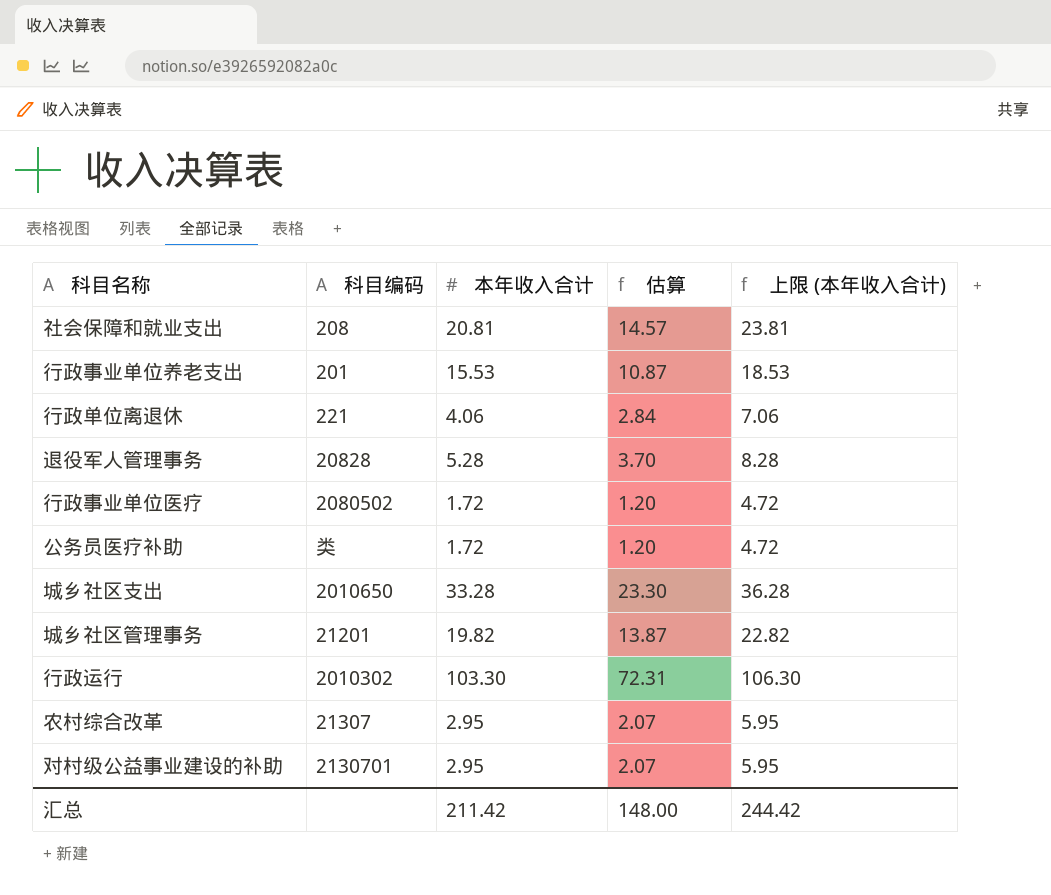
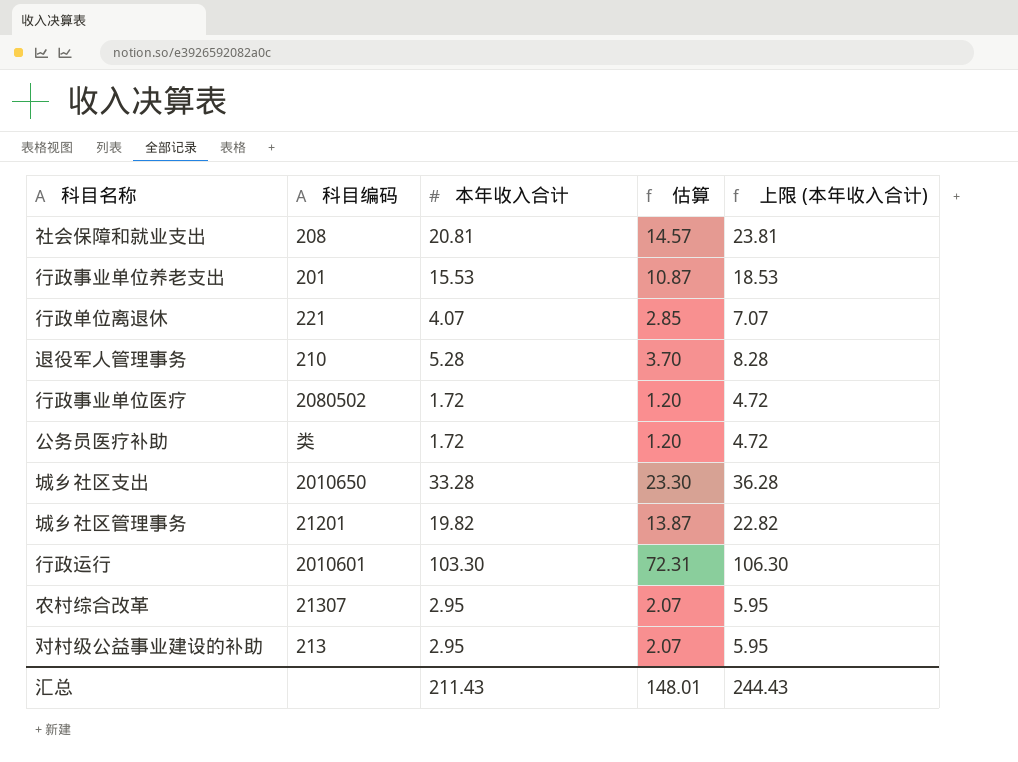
行政单位离退休 | 本年收入合计: 4.06 -> 4.07
行政单位离退休 | 估算: 2.84 -> 2.85
行政单位离退休 | 上限 (本年收入合计): 7.06 -> 7.07
退役军人管理事务 | 科目编码: 20828 -> 210
行政运行 | 科目编码: 2010302 -> 2010601
对村级公益事业建设的补助 | 科目编码: 2130701 -> 213
汇总 | 本年收入合计: 211.42 -> 211.43
汇总 | 估算: 148.00 -> 148.01
汇总 | 上限 (本年收入合计): 244.42 -> 244.43

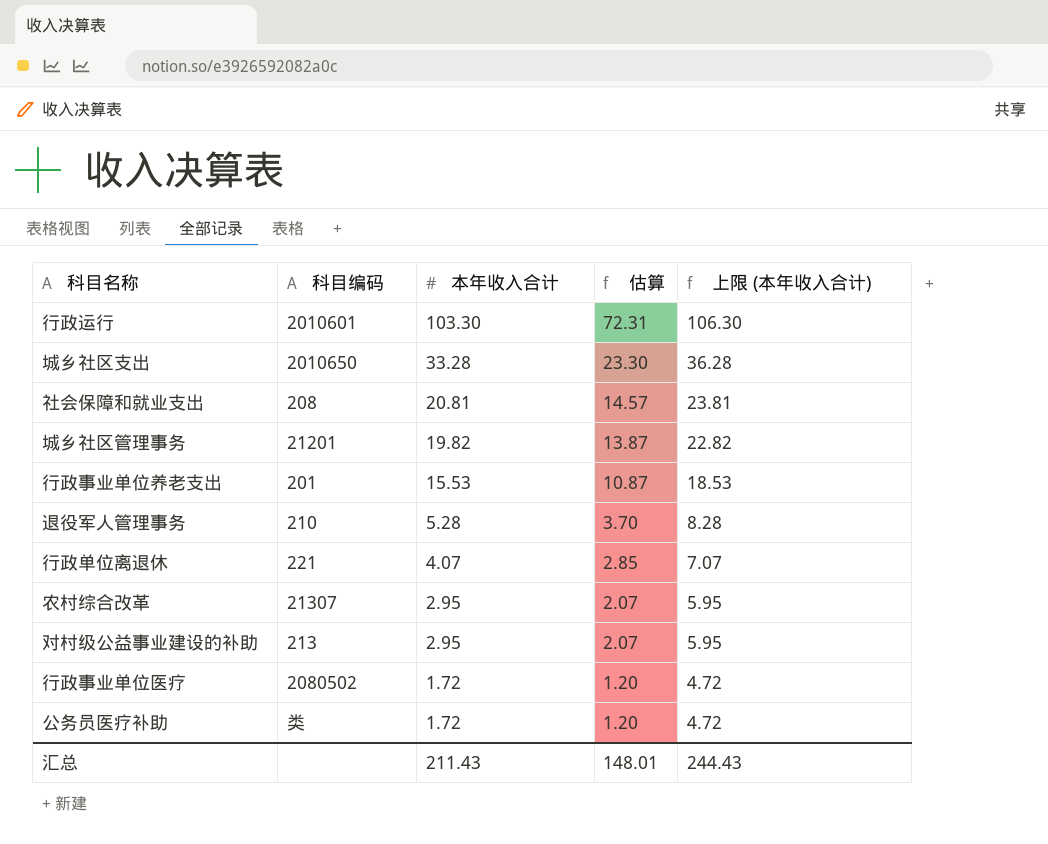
row order: none -> 本年收入合计 descending

